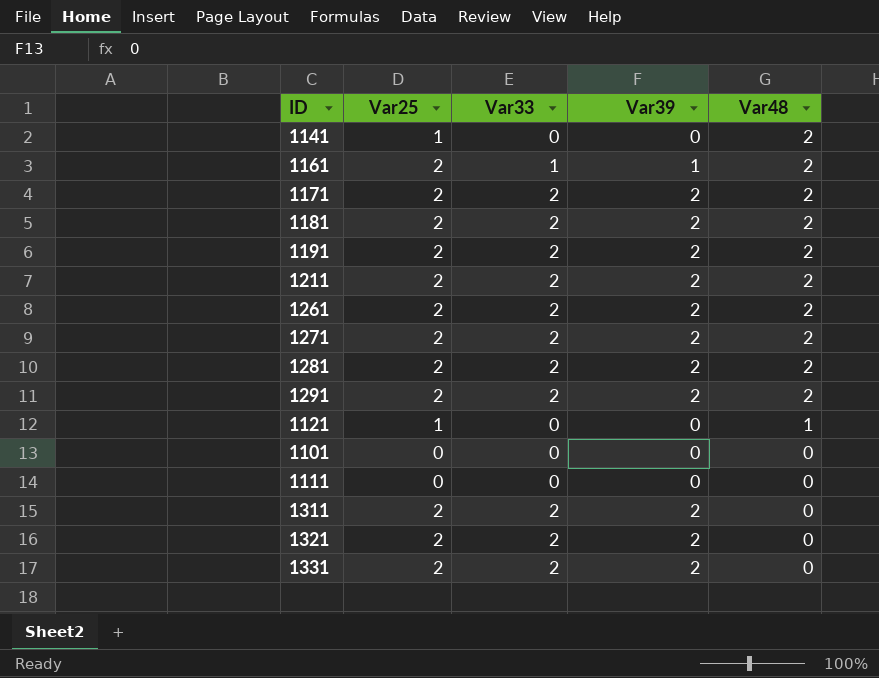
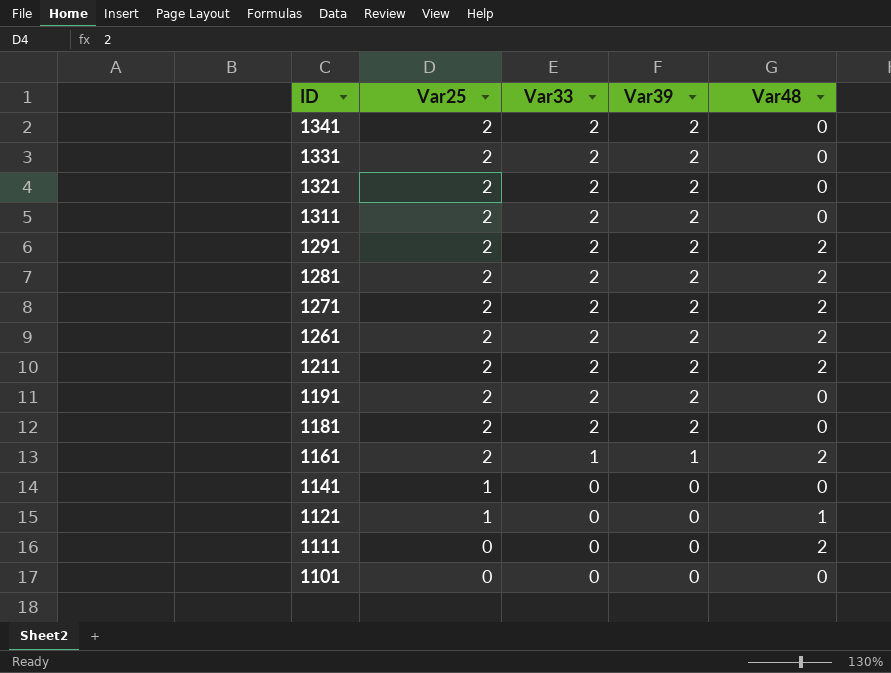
row order: Var48 descending -> ID descending
row 1171: 2 | 2 | 2 | 2 -> none
row 1341: none -> 2 | 2 | 2 | 0
1191 | Var48: 2 -> 0
1181 | Var48: 2 -> 0
1141 | Var48: 2 -> 0
1111 | Var48: 0 -> 2

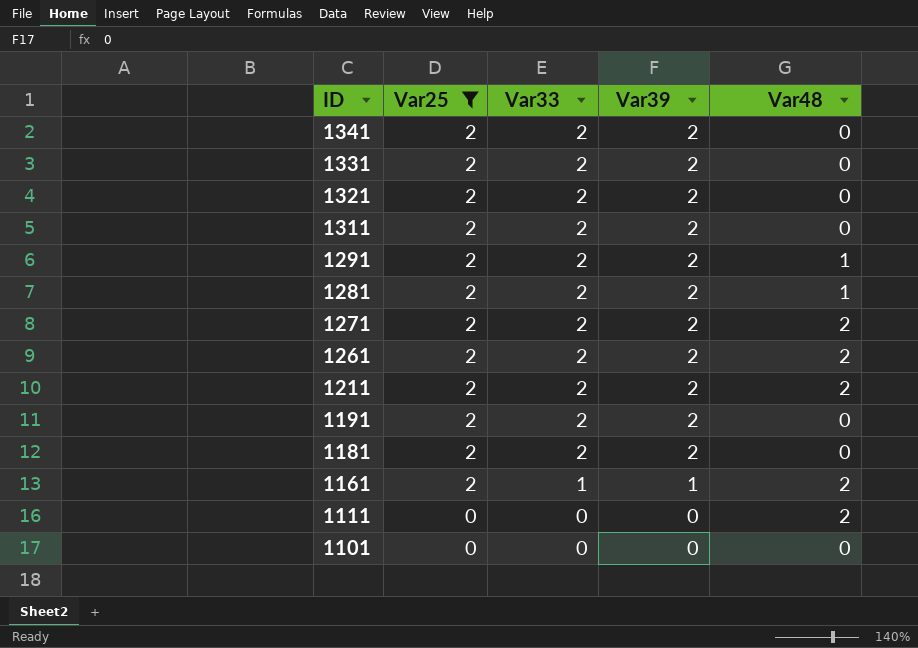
filter: none -> Var25 != 1
1291 | Var48: 2 -> 1
1281 | Var48: 2 -> 1

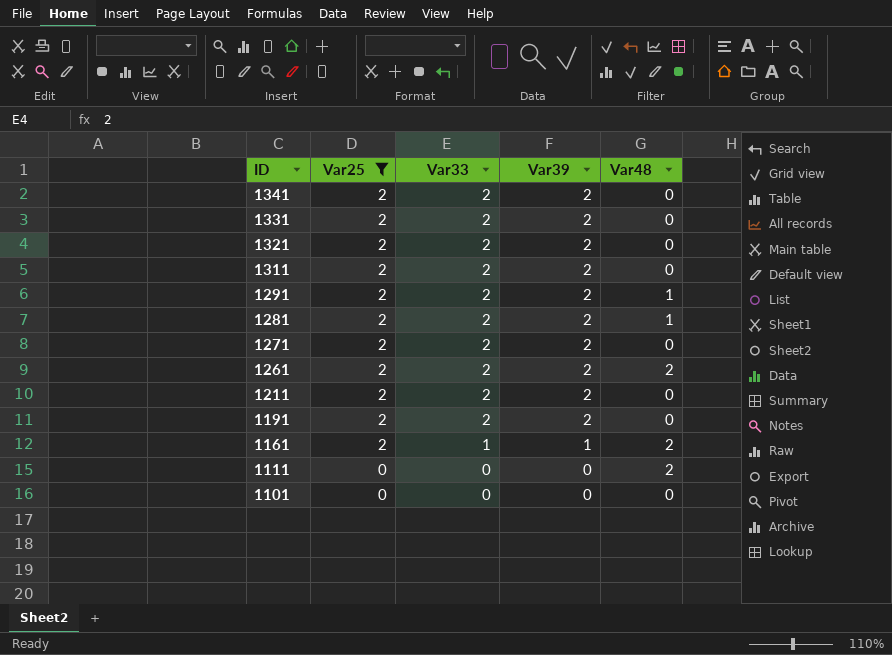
row 1181: 2 | 2 | 2 | 0 -> none
1271 | Var48: 2 -> 0
1211 | Var48: 2 -> 0

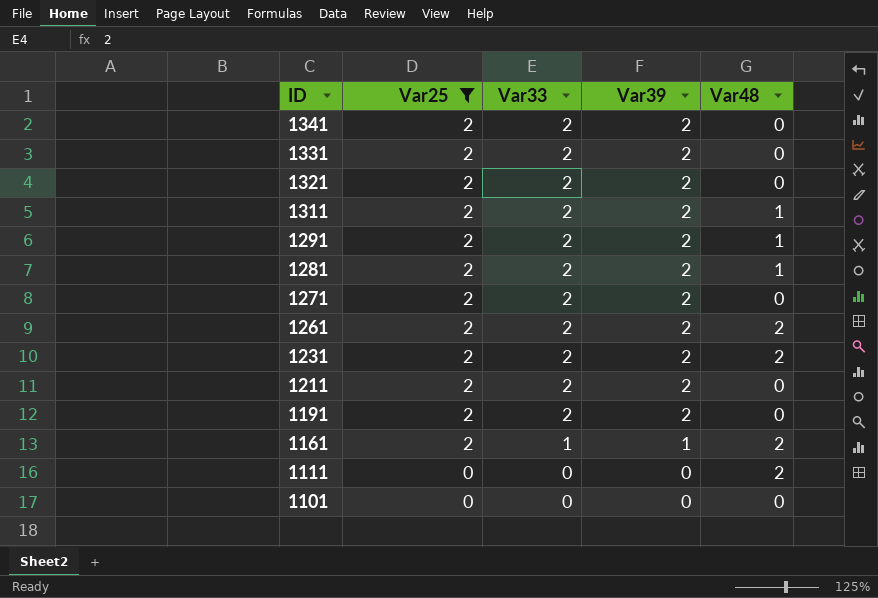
1311 | Var48: 0 -> 1
row 1231: none -> 2 | 2 | 2 | 2

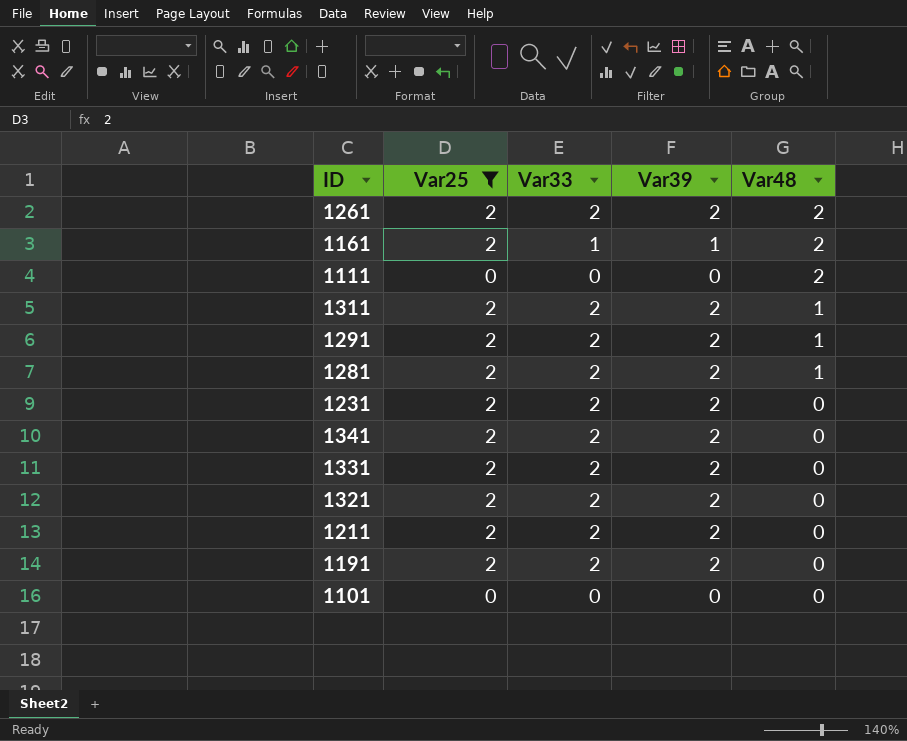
row order: ID descending -> Var48 descending
row 1271: 2 | 2 | 2 | 0 -> none
1231 | Var48: 2 -> 0

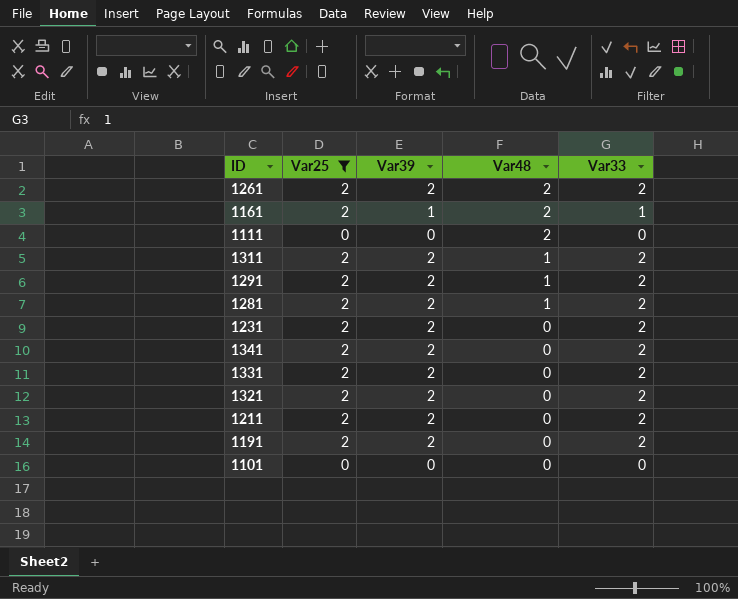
column Var33 | position: 3 -> 5

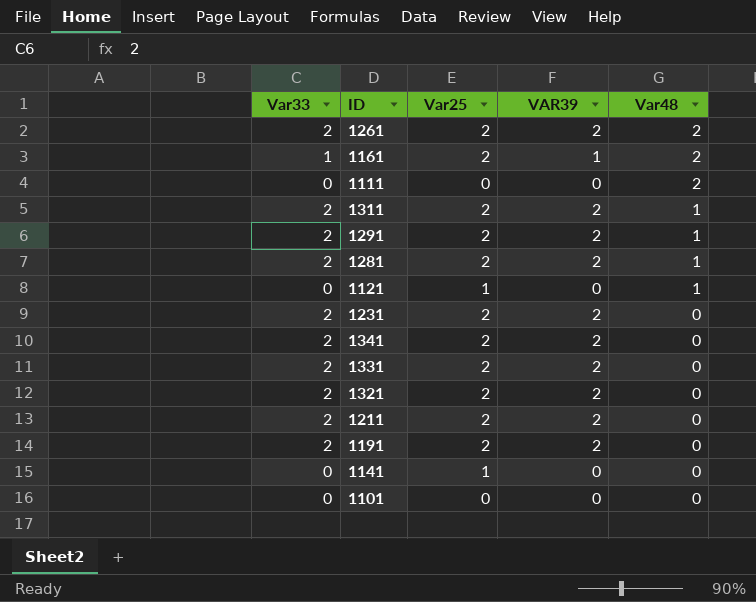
filter: Var25 != 1 -> none
column Var33 | position: 5 -> 1
column name: Var39 -> VAR39

